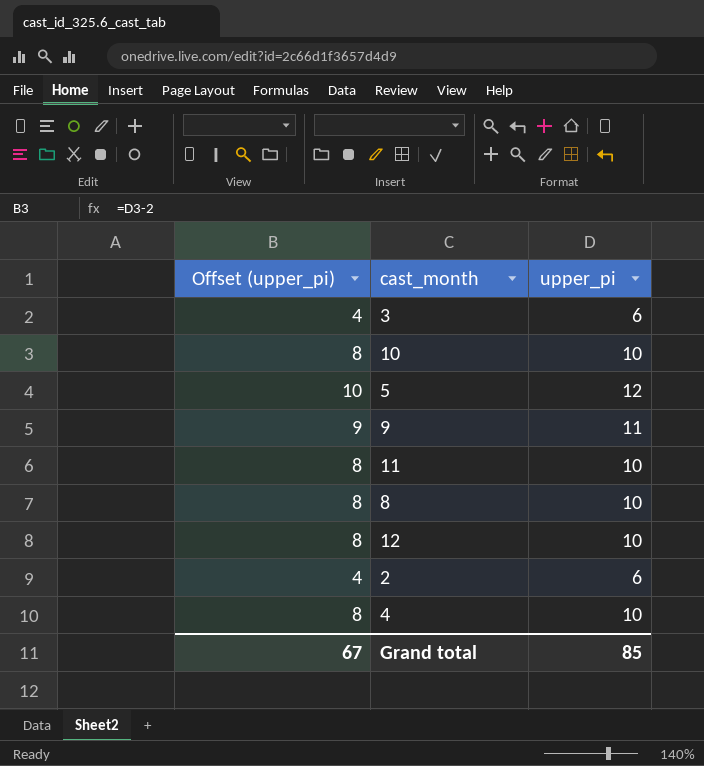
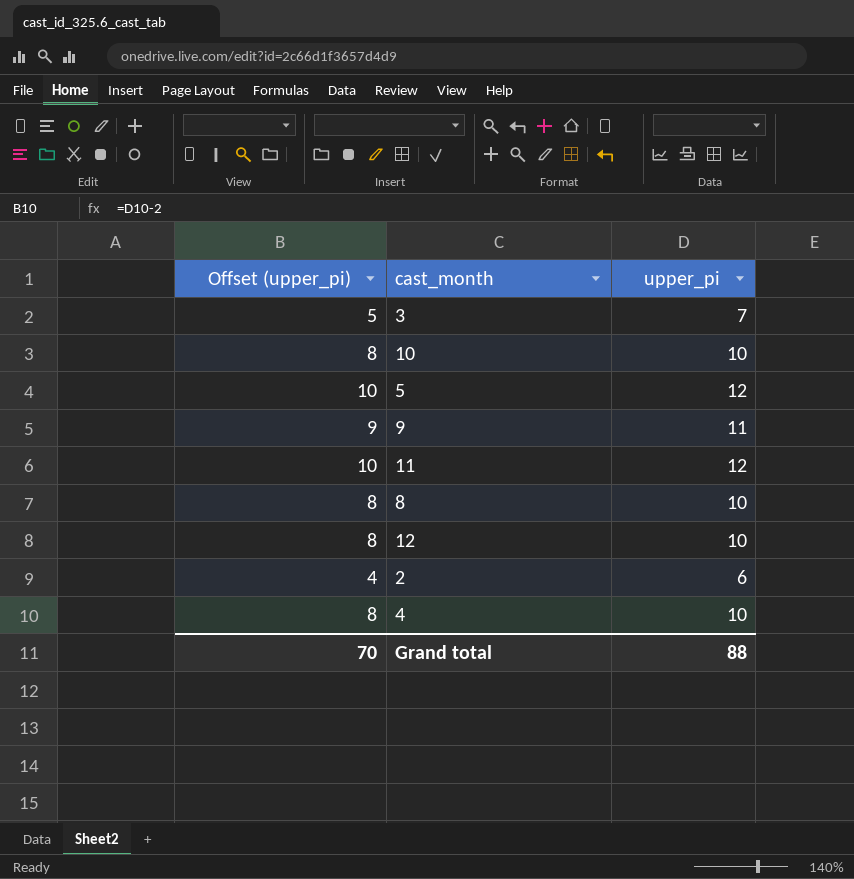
3 | Offset (upper_pi): 4 -> 5
3 | upper_pi: 6 -> 7
11 | Offset (upper_pi): 8 -> 10
11 | upper_pi: 10 -> 12
Grand total | Offset (upper_pi): 67 -> 70
Grand total | upper_pi: 85 -> 88

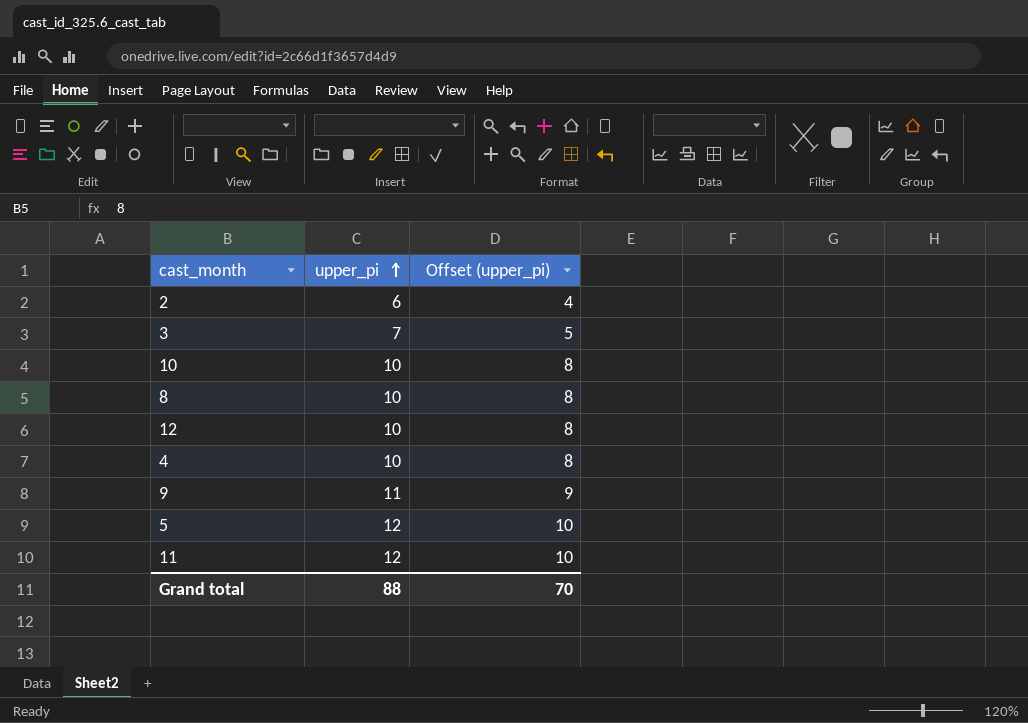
row order: none -> upper_pi ascending
column Offset (upper_pi) | position: 1 -> 3

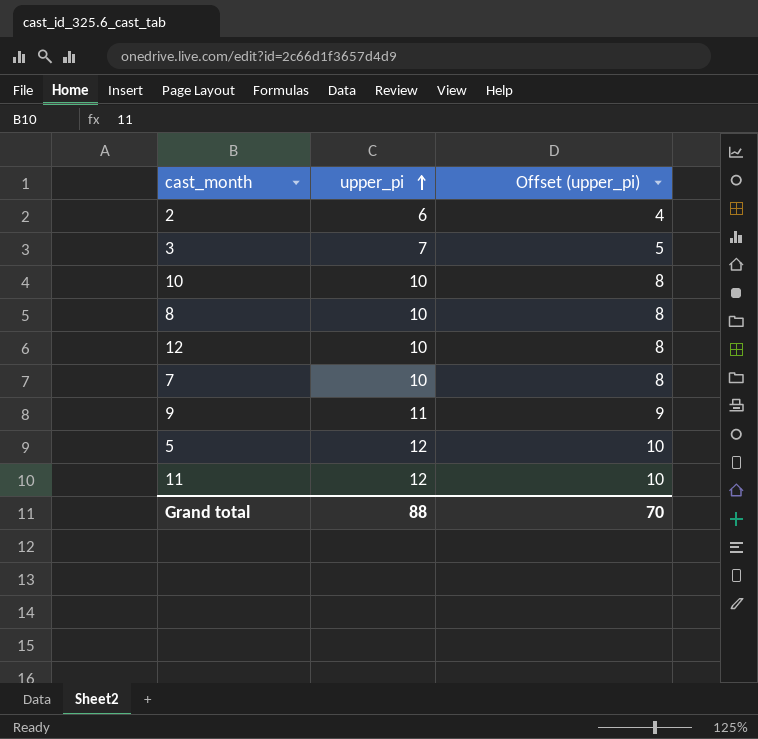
row 4: 10 | 8 -> none
row 7: none -> 10 | 8

